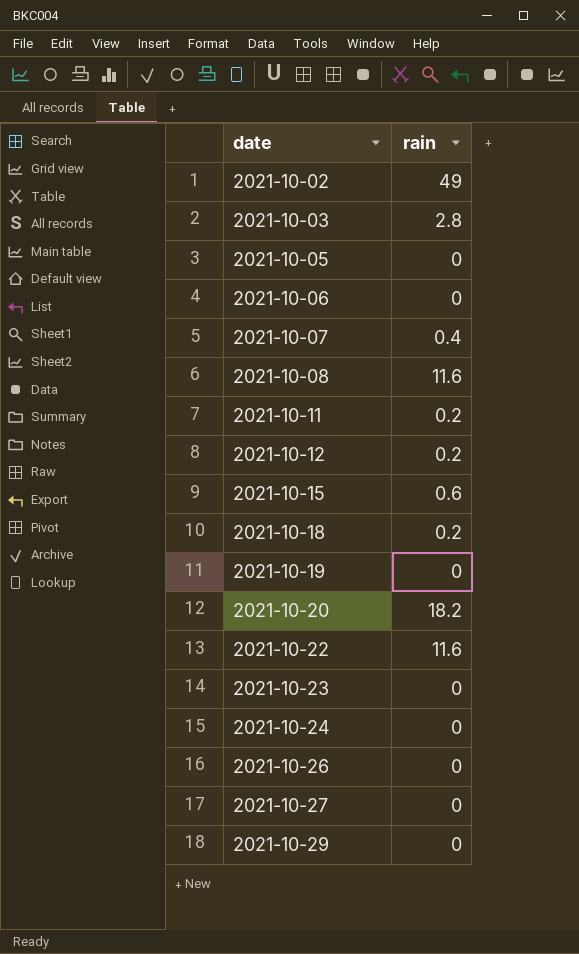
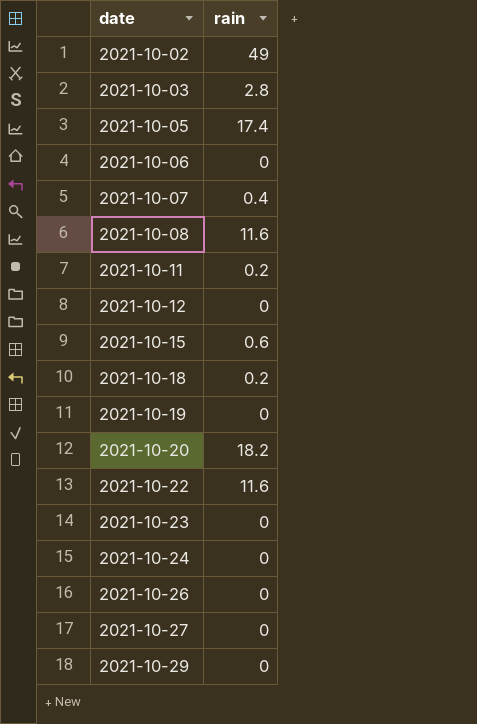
2021-10-05 | rain: 0 -> 17.4
2021-10-12 | rain: 0.2 -> 0

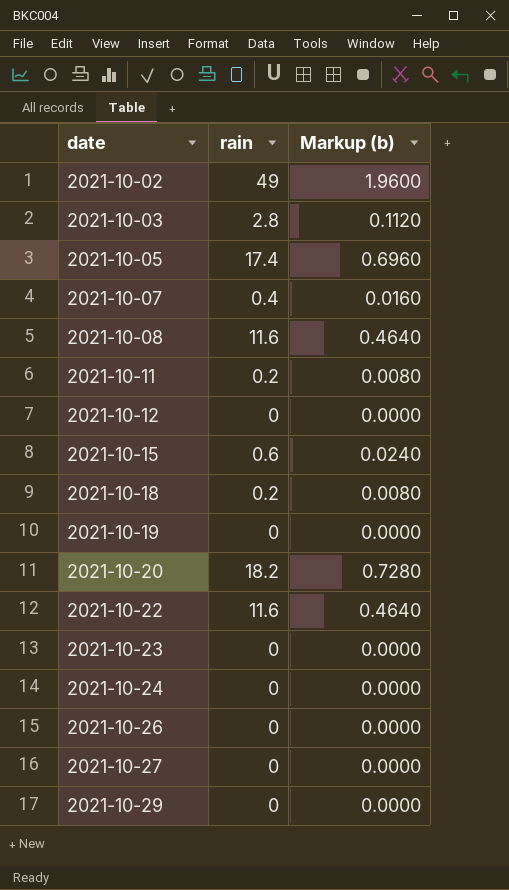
column Markup (b) | formula: none -> [rain] * 0.04
row 2021-10-06: 0 -> none

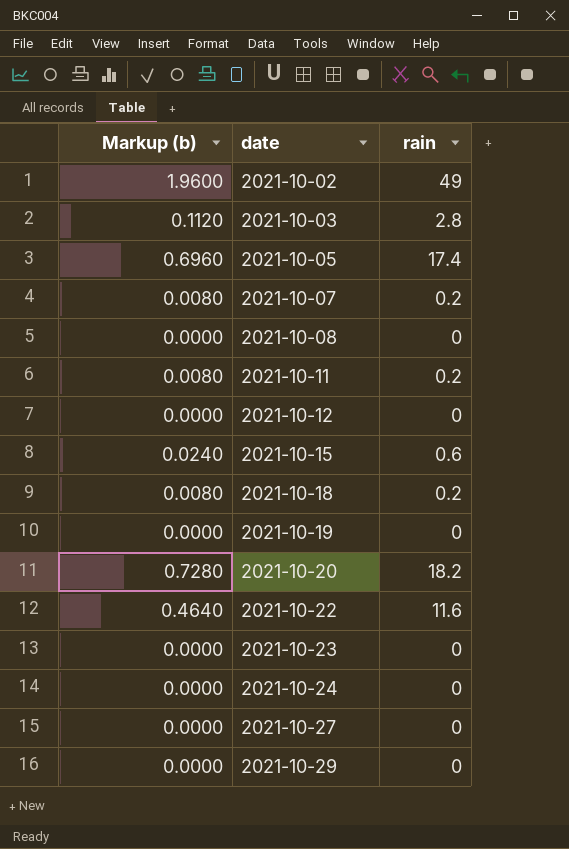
column Markup (b) | position: 3 -> 1
row 2021-10-26: 0 | 0.0000 -> none
2021-10-07 | Markup (b): 0.0160 -> 0.0080
2021-10-07 | rain: 0.4 -> 0.2
2021-10-08 | Markup (b): 0.4640 -> 0.0000
2021-10-08 | rain: 11.6 -> 0

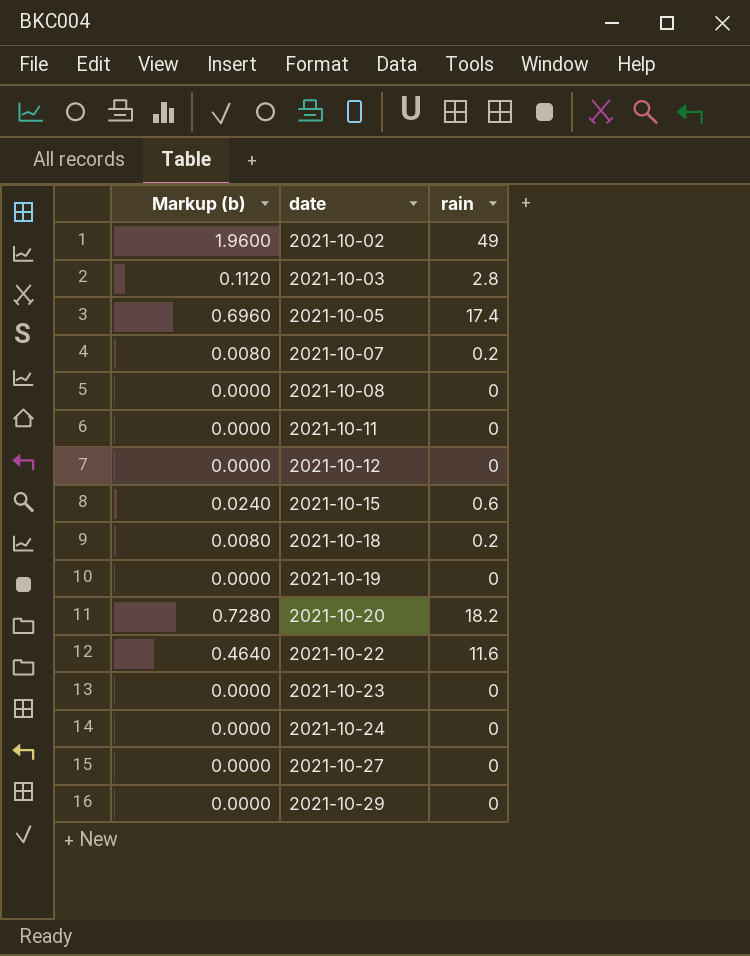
2021-10-11 | Markup (b): 0.0080 -> 0.0000
2021-10-11 | rain: 0.2 -> 0

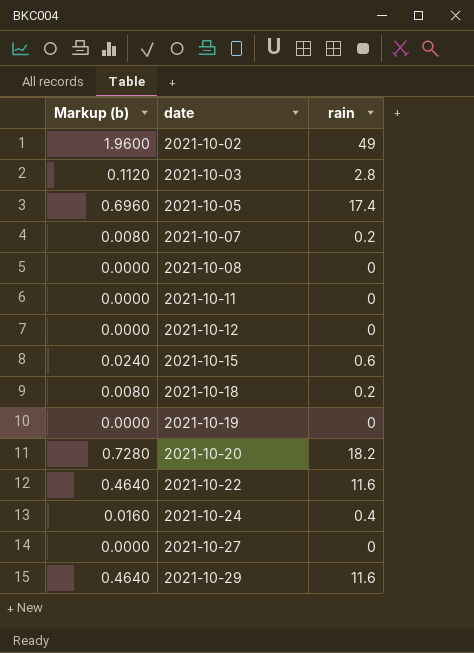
row 2021-10-23: 0.0000 | 0 -> none
2021-10-24 | Markup (b): 0.0000 -> 0.0160
2021-10-24 | rain: 0 -> 0.4
2021-10-29 | Markup (b): 0.0000 -> 0.4640
2021-10-29 | rain: 0 -> 11.6

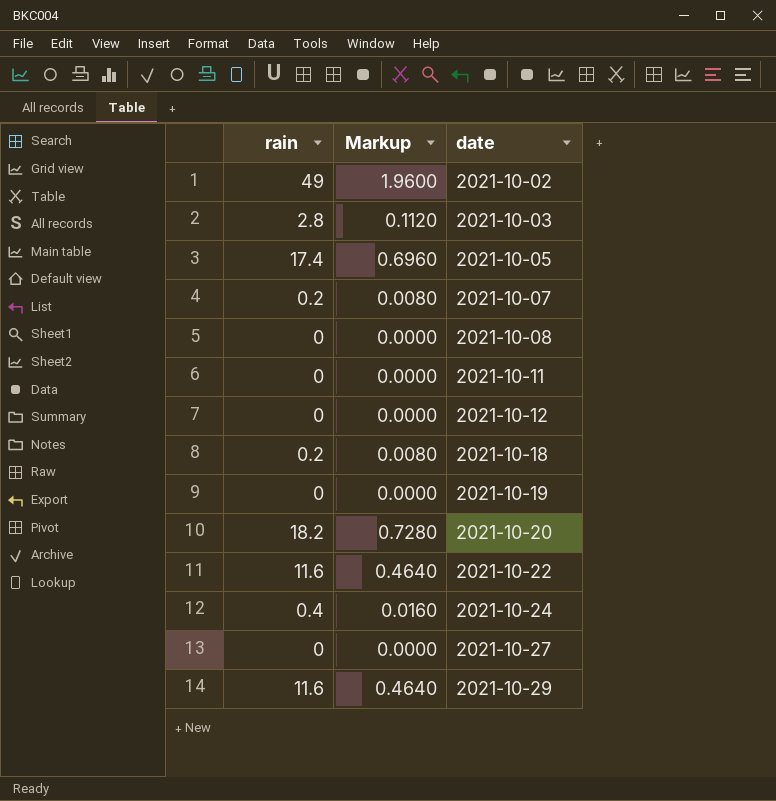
column rain | position: 3 -> 1
column name: Markup (b) -> Markup
row 2021-10-15: 0.0240 | 0.6 -> none

